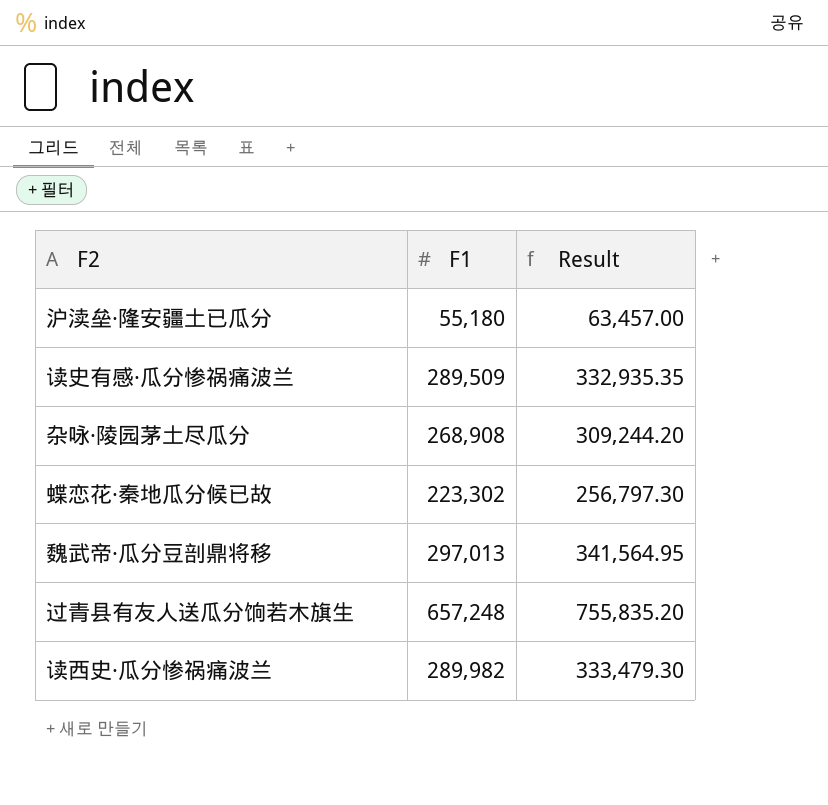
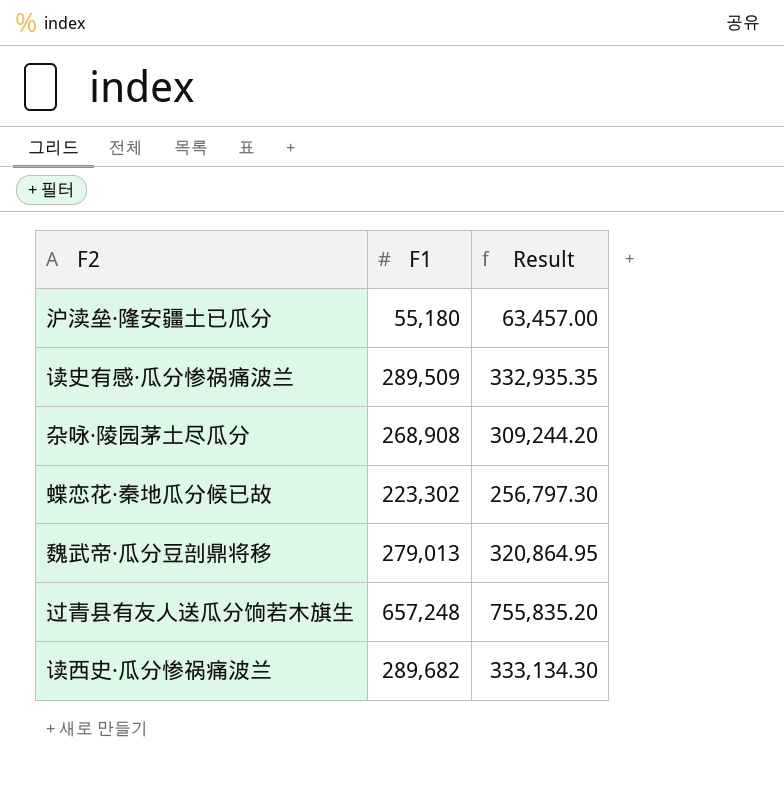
魏武帝·瓜分豆剖鼎将移 | F1: 297,013 -> 279,013
魏武帝·瓜分豆剖鼎将移 | Result: 341,564.95 -> 320,864.95
读西史·瓜分惨祸痛波兰 | F1: 289,982 -> 289,682
读西史·瓜分惨祸痛波兰 | Result: 333,479.30 -> 333,134.30

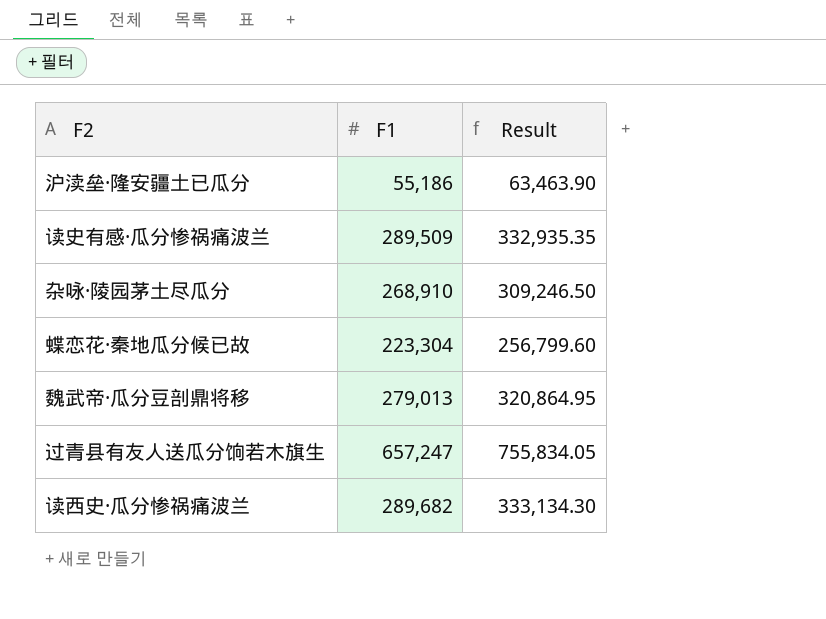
沪渎垒·隆安疆土已瓜分 | F1: 55,180 -> 55,186
沪渎垒·隆安疆土已瓜分 | Result: 63,457.00 -> 63,463.90
杂咏·陵园茅土尽瓜分 | F1: 268,908 -> 268,910
杂咏·陵园茅土尽瓜分 | Result: 309,244.20 -> 309,246.50
蝶恋花·秦地瓜分候已故 | F1: 223,302 -> 223,304
蝶恋花·秦地瓜分候已故 | Result: 256,797.30 -> 256,799.60
过青县有友人送瓜分饷若木旗生 | F1: 657,248 -> 657,247
过青县有友人送瓜分饷若木旗生 | Result: 755,835.20 -> 755,834.05

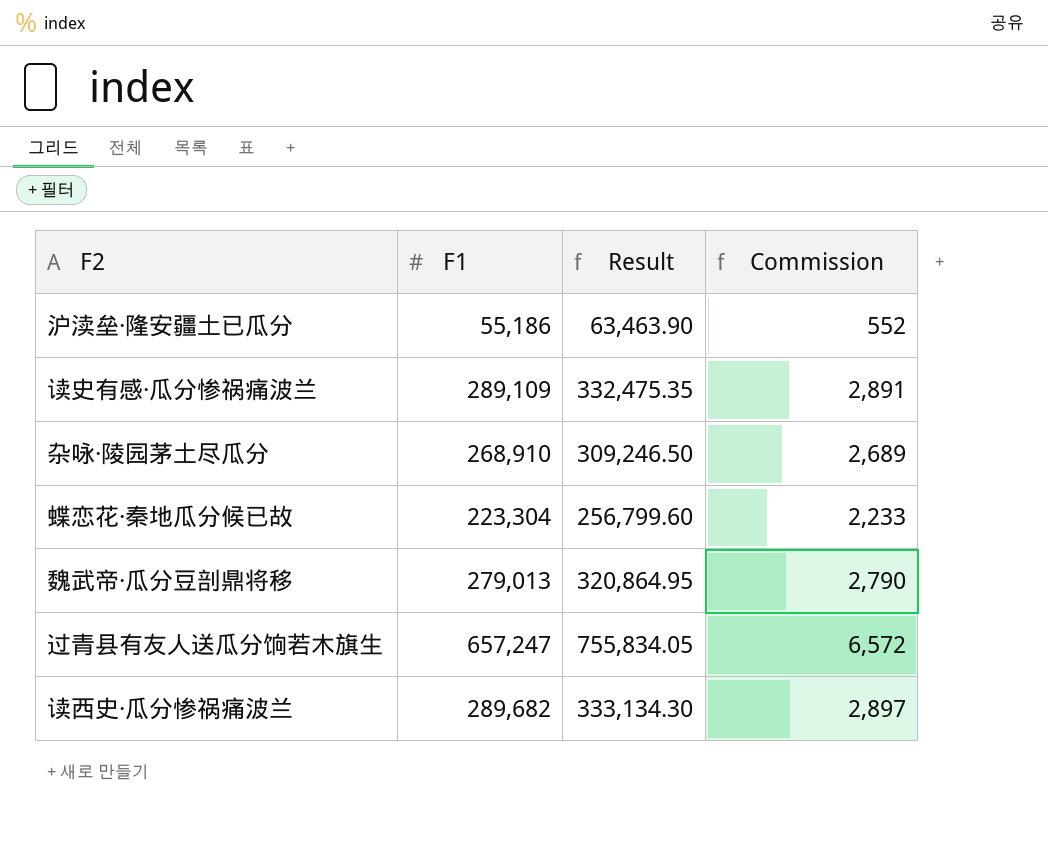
column Commission | formula: none -> [F1] * 0.01
读史有感·瓜分惨祸痛波兰 | F1: 289,509 -> 289,109
读史有感·瓜分惨祸痛波兰 | Result: 332,935.35 -> 332,475.35

